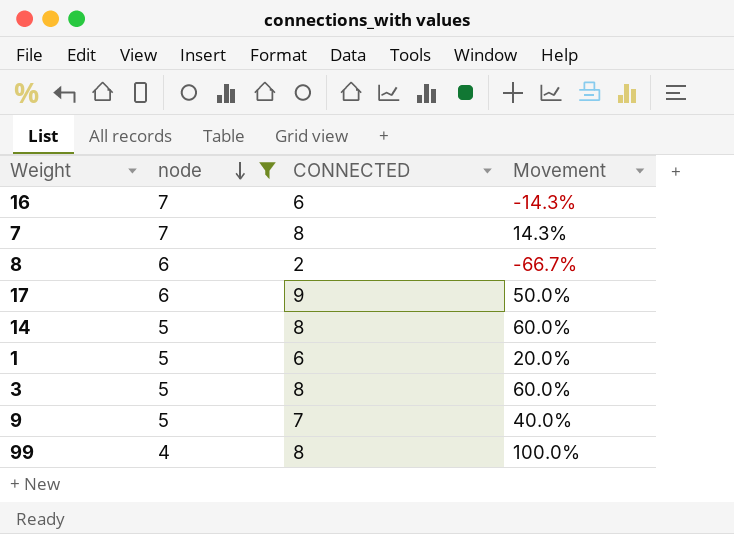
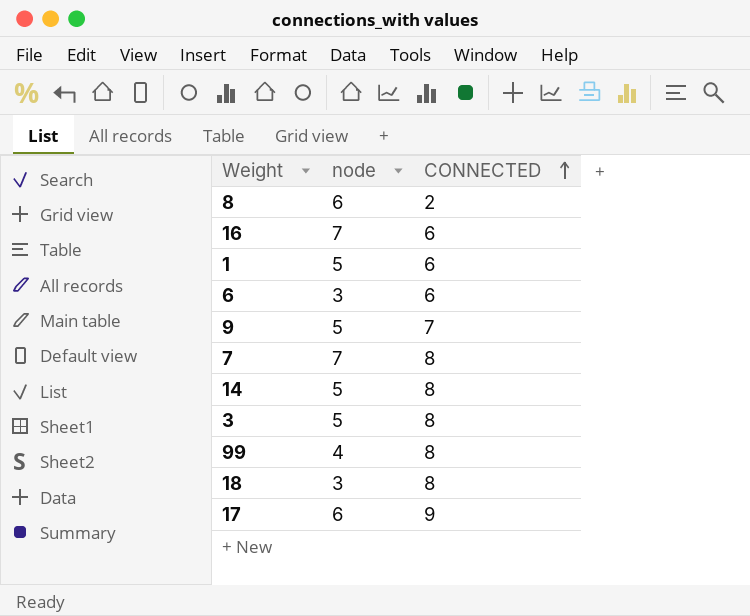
filter: node != 3 -> none
row order: node descending -> CONNECTED ascending
column Movement | formula: ([CONNECTED] - [node]) / [node] -> none

